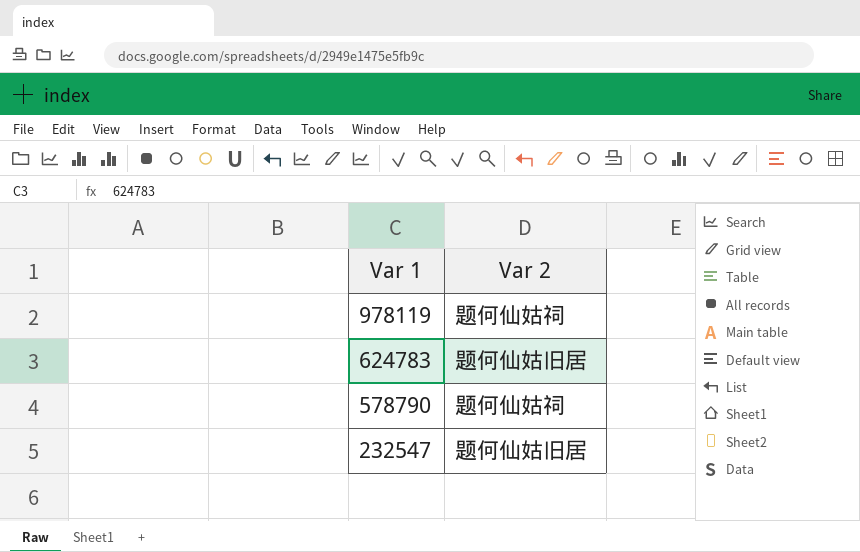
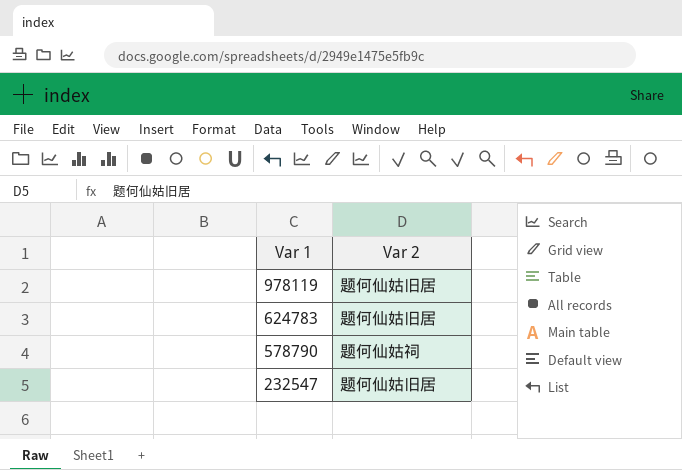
978119 | Var 2: 题何仙姑祠 -> 题何仙姑旧居

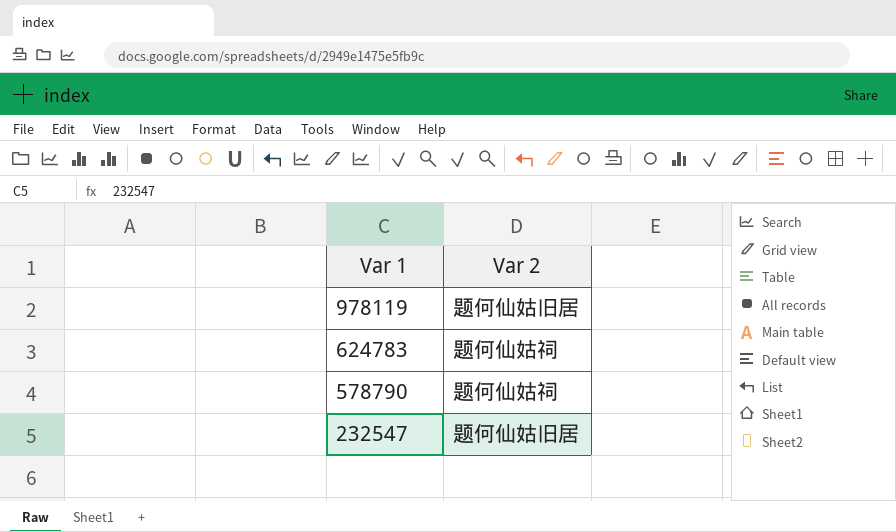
624783 | Var 2: 题何仙姑旧居 -> 题何仙姑祠

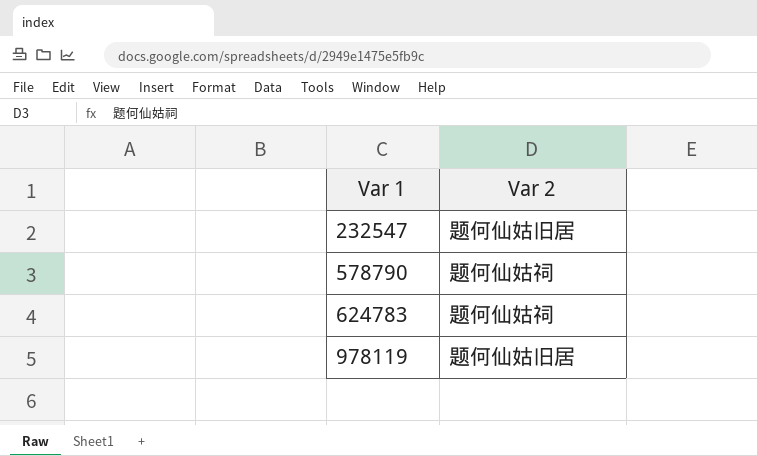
row order: Var 1 descending -> Var 1 ascending

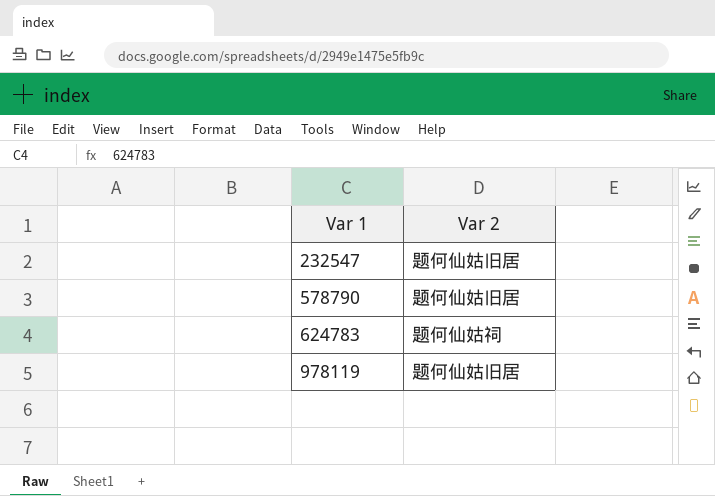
578790 | Var 2: 题何仙姑祠 -> 题何仙姑旧居

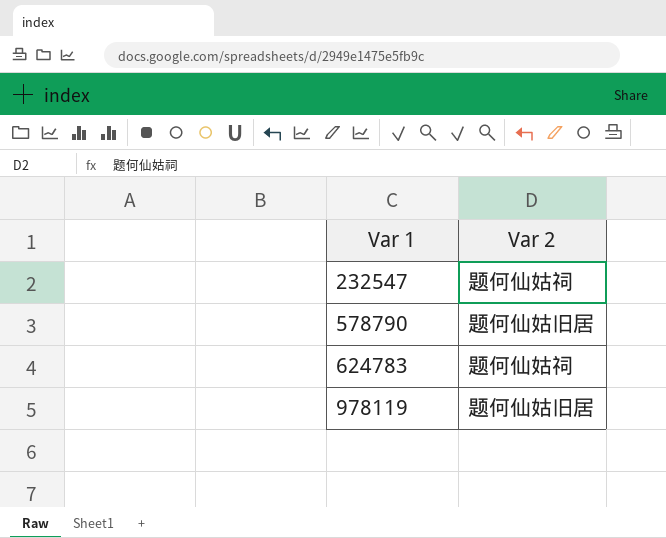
232547 | Var 2: 题何仙姑旧居 -> 题何仙姑祠

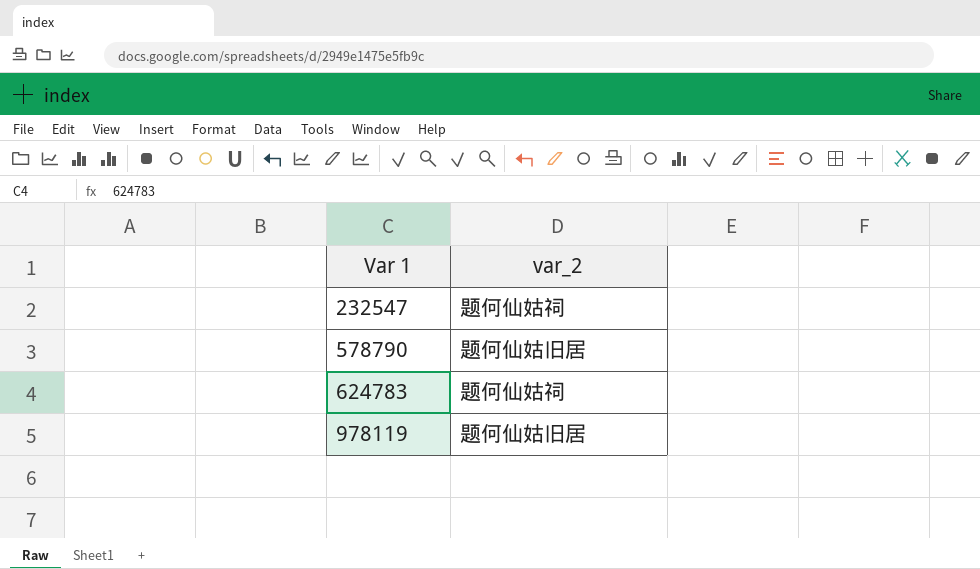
column name: Var 2 -> var_2

